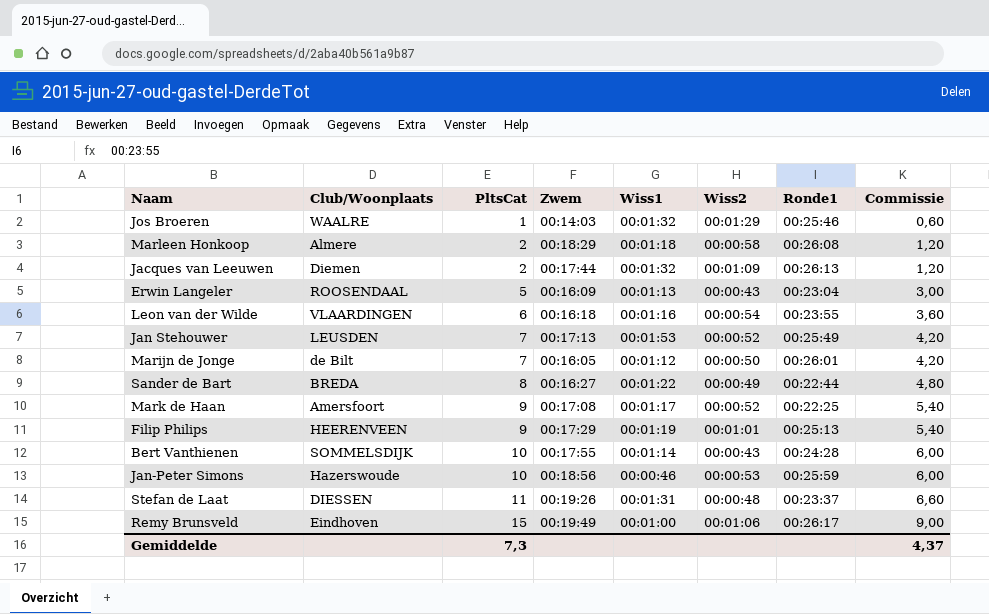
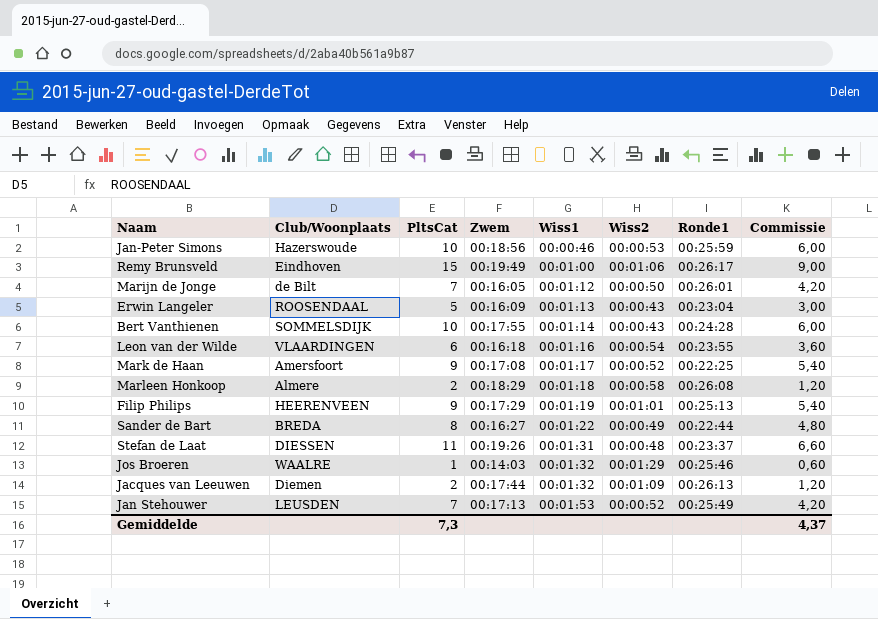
row order: PltsCat ascending -> Wiss1 ascending

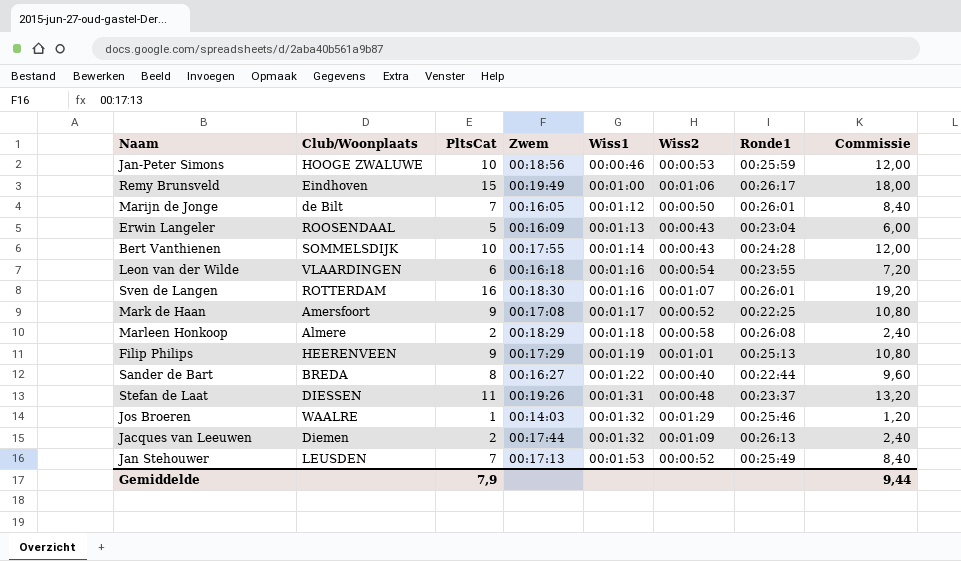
column Commissie | formula: [PltsCat] * 0,6 -> [PltsCat] * 1,2
Jan-Peter Simons | Club/Woonplaats: Hazerswoude -> HOOGE ZWALUWE
row Sven de Langen: none -> ROTTERDAM | 16 | 00:18:30 | 00:01:16 | 00:01:07 | 00:26:01 | 19,20
Sander de Bart | Wiss2: 00:00:49 -> 00:00:40
Gemiddelde | PltsCat: 7,3 -> 7,9
Gemiddelde | Commissie: 4,37 -> 9,44

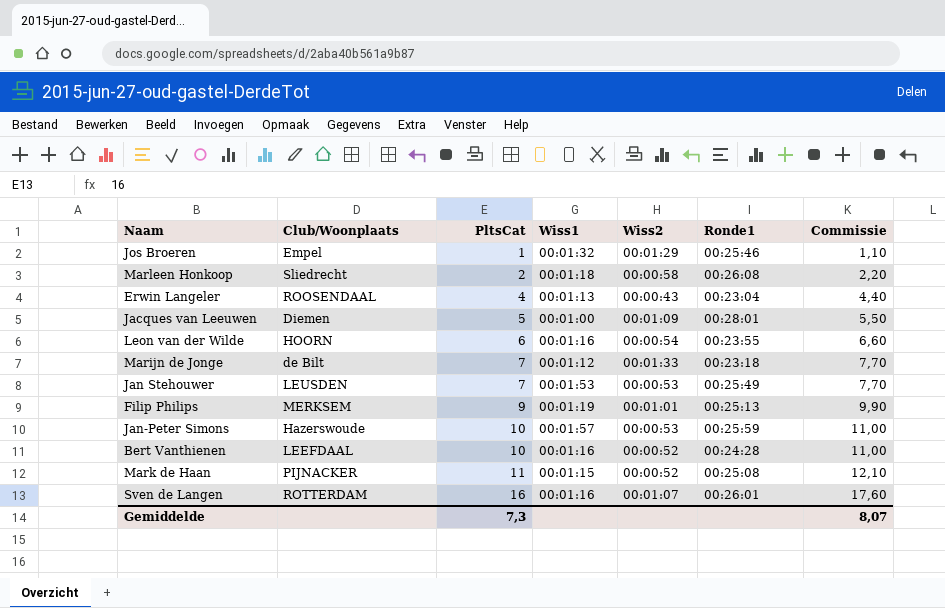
row order: Wiss1 ascending -> PltsCat ascending
column Zwem | position: 4 -> none
column Commissie | formula: [PltsCat] * 1,2 -> [PltsCat] * 1,1
row Remy Brunsveld: Eindhoven | 15 | 00:19:49 | 00:01:00 | 00:01:06 | 00:26:17 | 18,00 -> none
row Sander de Bart: BREDA | 8 | 00:16:27 | 00:01:22 | 00:00:40 | 00:22:44 | 9,60 -> none
row Stefan de Laat: DIESSEN | 11 | 00:19:26 | 00:01:31 | 00:00:48 | 00:23:37 | 13,20 -> none
Jos Broeren | Club/Woonplaats: WAALRE -> Empel
Marleen Honkoop | Club/Woonplaats: Almere -> Sliedrecht
Erwin Langeler | PltsCat: 5 -> 4
Jacques van Leeuwen | PltsCat: 2 -> 5
Jacques van Leeuwen | Wiss1: 00:01:32 -> 00:01:00
Jacques van Leeuwen | Ronde1: 00:26:13 -> 00:28:01
Leon van der Wilde | Club/Woonplaats: VLAARDINGEN -> HOORN
Marijn de Jonge | Wiss2: 00:00:50 -> 00:01:33
Marijn de Jonge | Ronde1: 00:26:01 -> 00:23:18
Jan Stehouwer | Wiss2: 00:00:52 -> 00:00:53
Filip Philips | Club/Woonplaats: HEERENVEEN -> MERKSEM
Jan-Peter Simons | Club/Woonplaats: HOOGE ZWALUWE -> Hazerswoude
Jan-Peter Simons | Wiss1: 00:00:46 -> 00:01:57
Bert Vanthienen | Club/Woonplaats: SOMMELSDIJK -> LEEFDAAL
Bert Vanthienen | Wiss1: 00:01:14 -> 00:01:16
Bert Vanthienen | Wiss2: 00:00:43 -> 00:00:52
Mark de Haan | Club/Woonplaats: Amersfoort -> PIJNACKER
Mark de Haan | PltsCat: 9 -> 11
Mark de Haan | Wiss1: 00:01:17 -> 00:01:15
Mark de Haan | Ronde1: 00:22:25 -> 00:25:08
Gemiddelde | PltsCat: 7,9 -> 7,3
Gemiddelde | Commissie: 9,44 -> 8,07

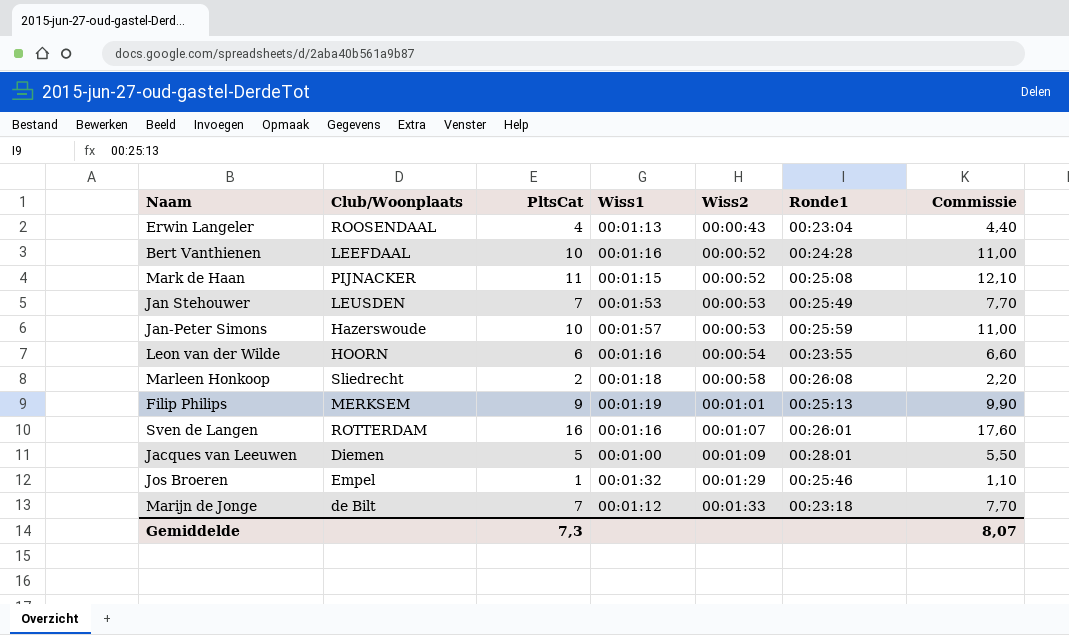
row order: PltsCat ascending -> Wiss2 ascending

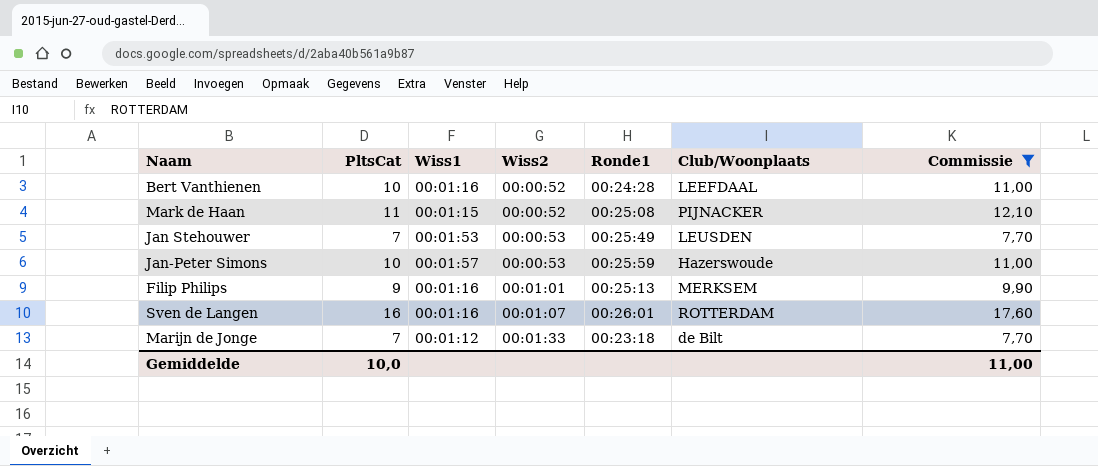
filter: none -> Commissie >= 7,70
column Club/Woonplaats | position: 2 -> 6
Filip Philips | Wiss1: 00:01:19 -> 00:01:16
Gemiddelde | PltsCat: 7,3 -> 10,0
Gemiddelde | Commissie: 8,07 -> 11,00

